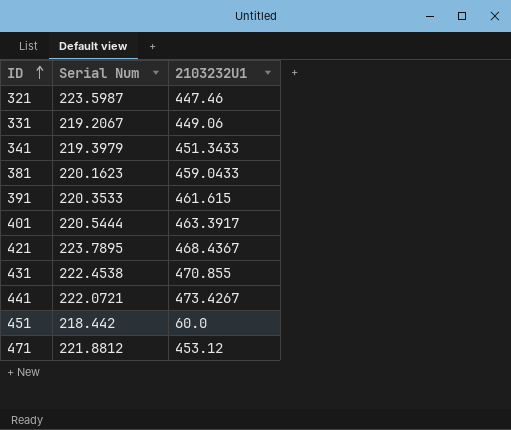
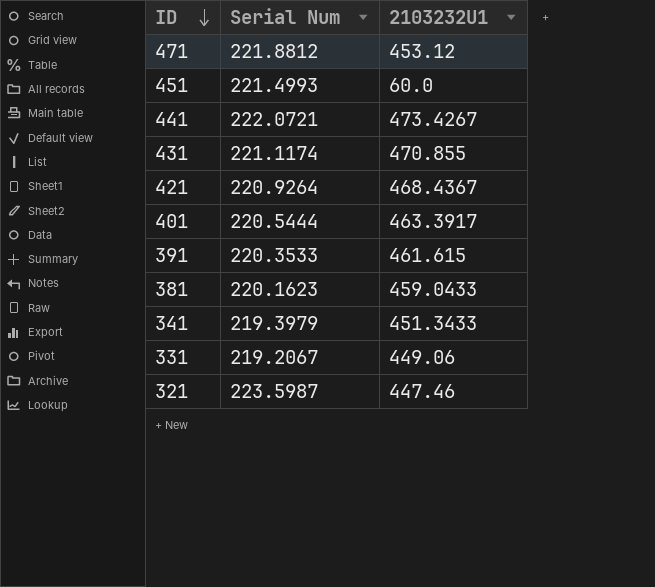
row order: ID ascending -> ID descending
451 | Serial Num: 218.442 -> 221.4993
431 | Serial Num: 222.4538 -> 221.1174
421 | Serial Num: 223.7895 -> 220.9264

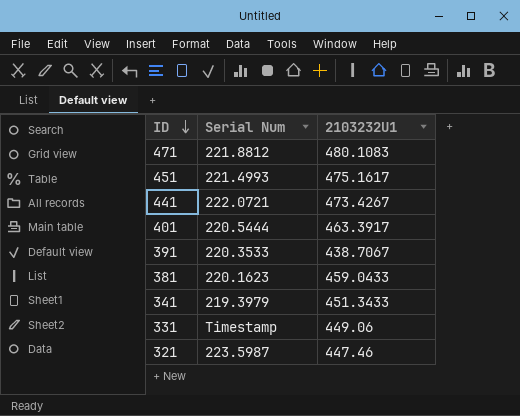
row 431: 221.1174 | 470.855 -> none
row 421: 220.9264 | 468.4367 -> none
471 | 2103232U1: 453.12 -> 480.1083
451 | 2103232U1: 60.0 -> 475.1617
391 | 2103232U1: 461.615 -> 438.7067
331 | Serial Num: 219.2067 -> Timestamp

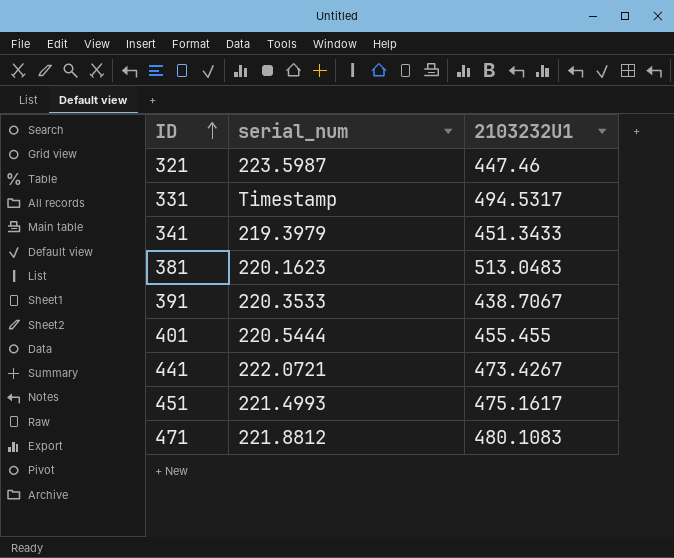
row order: ID descending -> ID ascending
column name: Serial Num -> serial_num
331 | 2103232U1: 449.06 -> 494.5317
381 | 2103232U1: 459.0433 -> 513.0483
401 | 2103232U1: 463.3917 -> 455.455

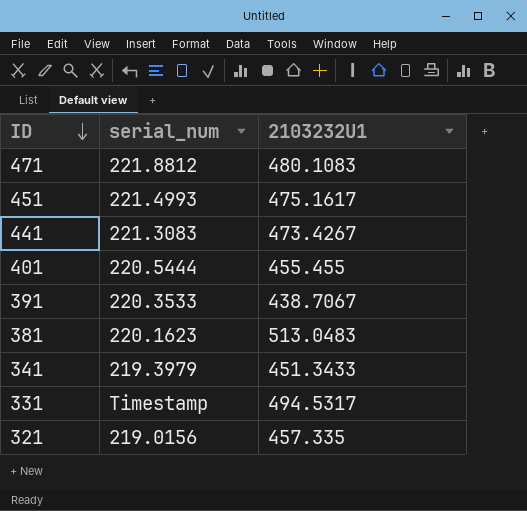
row order: ID ascending -> ID descending
441 | serial_num: 222.0721 -> 221.3083
321 | serial_num: 223.5987 -> 219.0156
321 | 2103232U1: 447.46 -> 457.335

